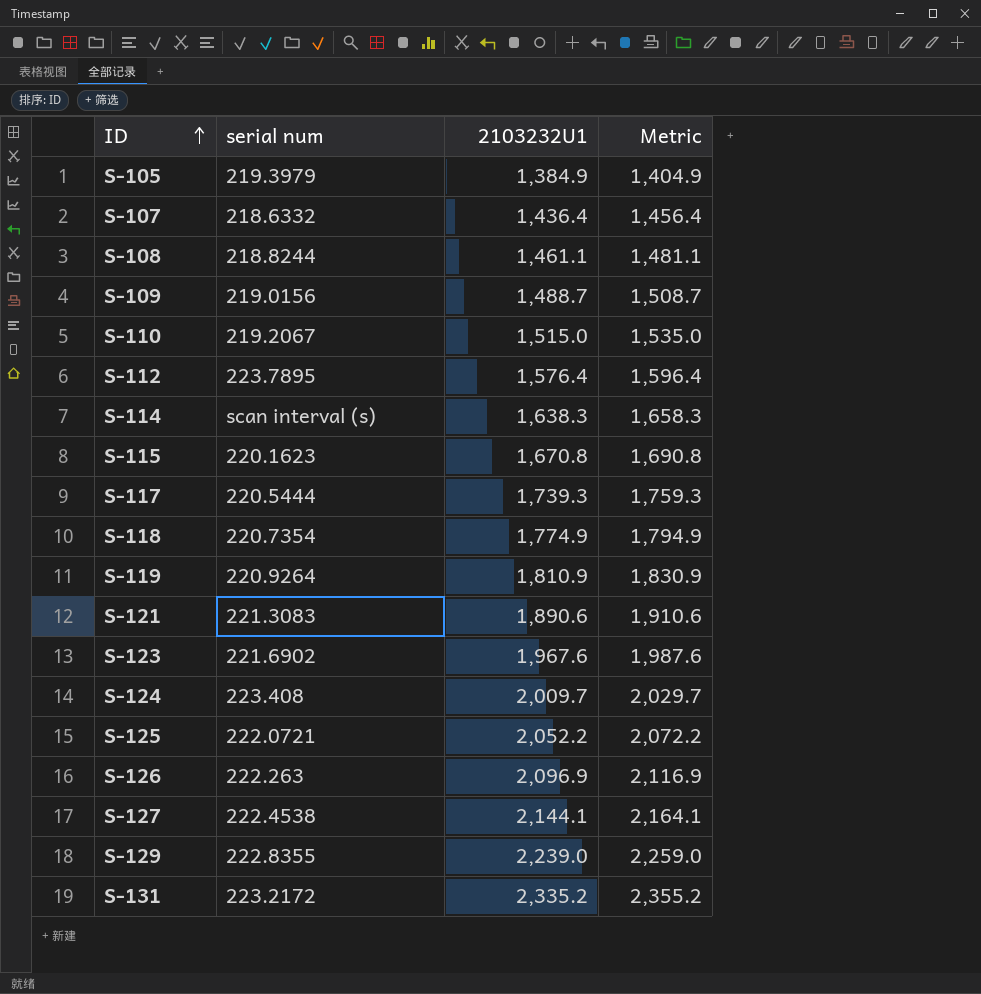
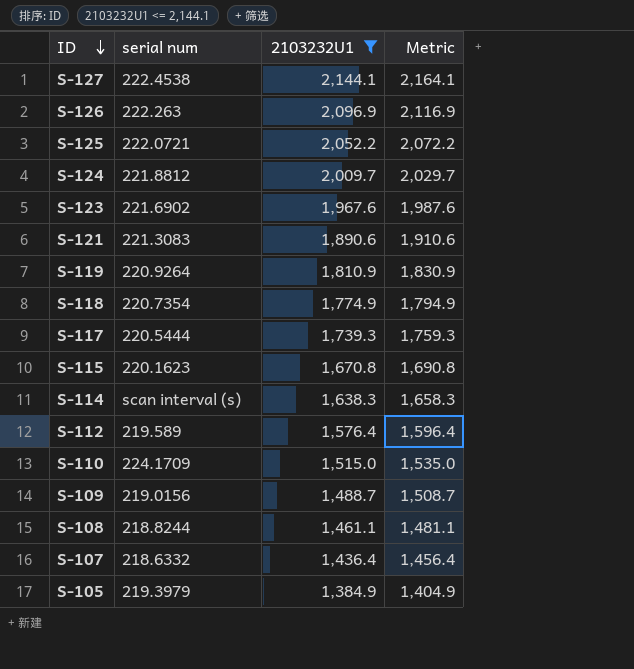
filter: none -> 2103232U1 <= 2,144.1
row order: ID ascending -> ID descending
S-124 | serial num: 223.408 -> 221.8812
S-112 | serial num: 223.7895 -> 219.589
S-110 | serial num: 219.2067 -> 224.1709

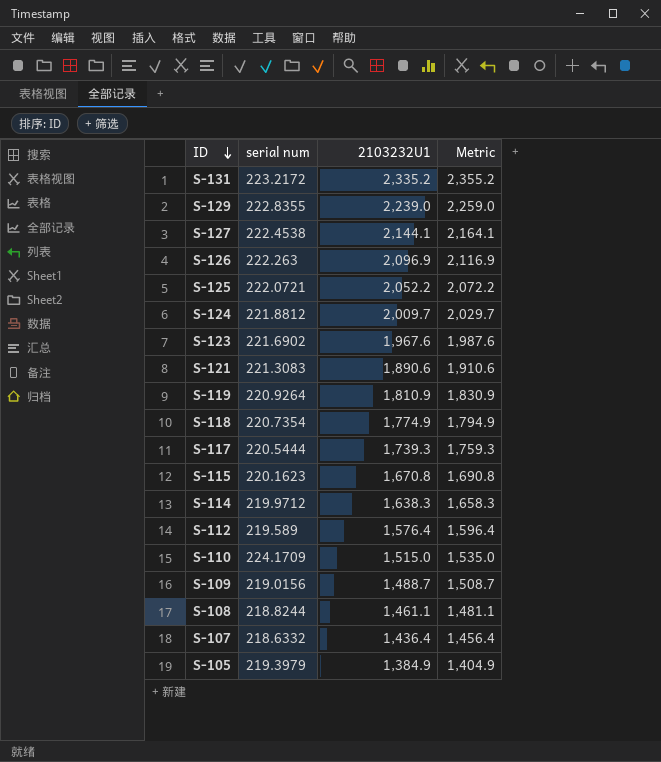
filter: 2103232U1 <= 2,144.1 -> none
S-114 | serial num: scan interval (s) -> 219.9712

